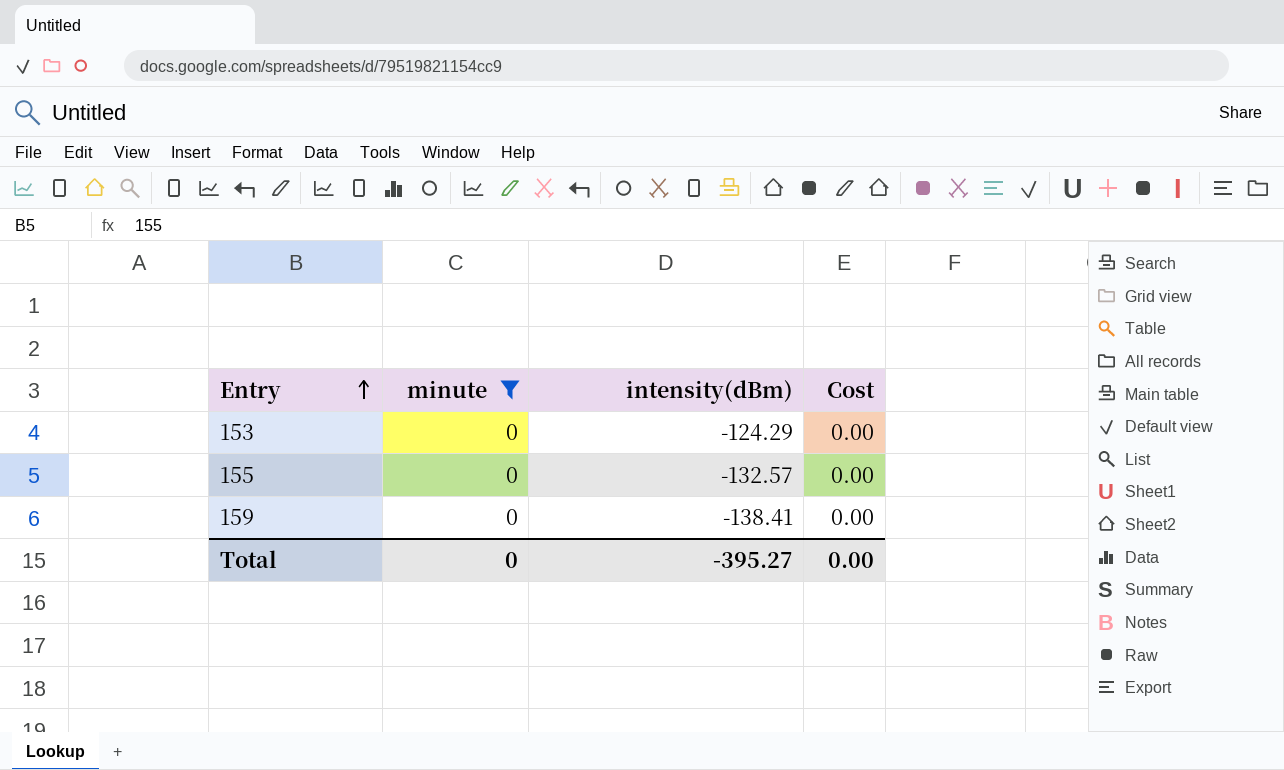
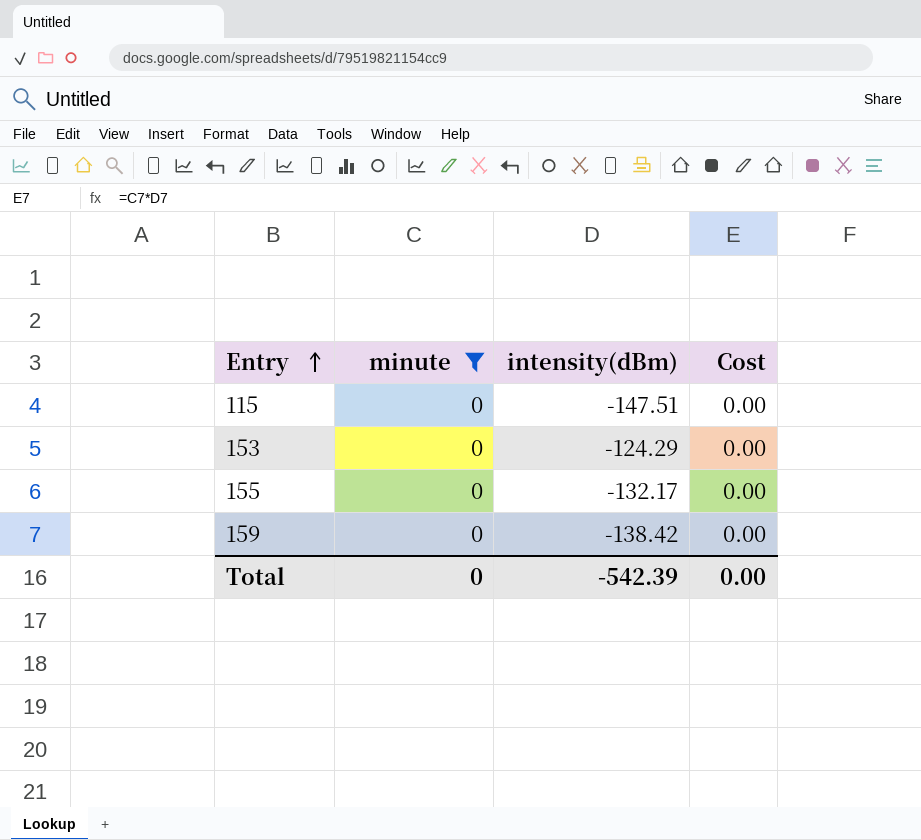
row 115: none -> 0 | -147.51 | 0.00
155 | intensity(dBm): -132.57 -> -132.17
159 | intensity(dBm): -138.41 -> -138.42
Total | intensity(dBm): -395.27 -> -542.39

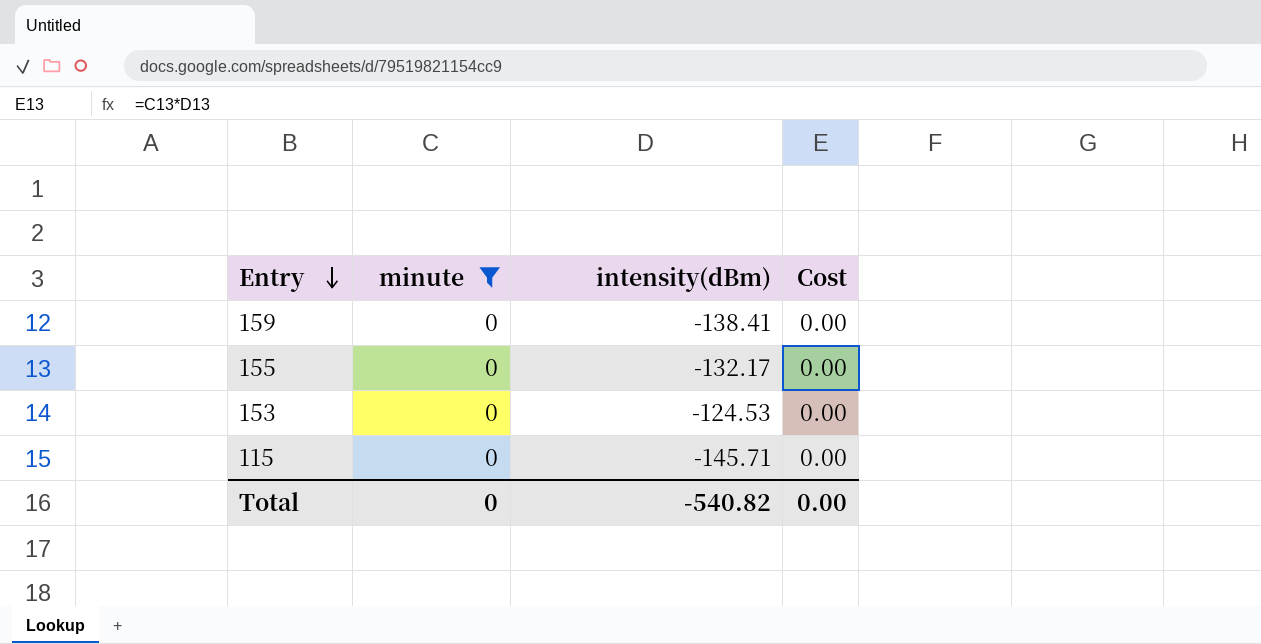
row order: Entry ascending -> Entry descending
159 | intensity(dBm): -138.42 -> -138.41
153 | intensity(dBm): -124.29 -> -124.53
115 | intensity(dBm): -147.51 -> -145.71
Total | intensity(dBm): -542.39 -> -540.82

